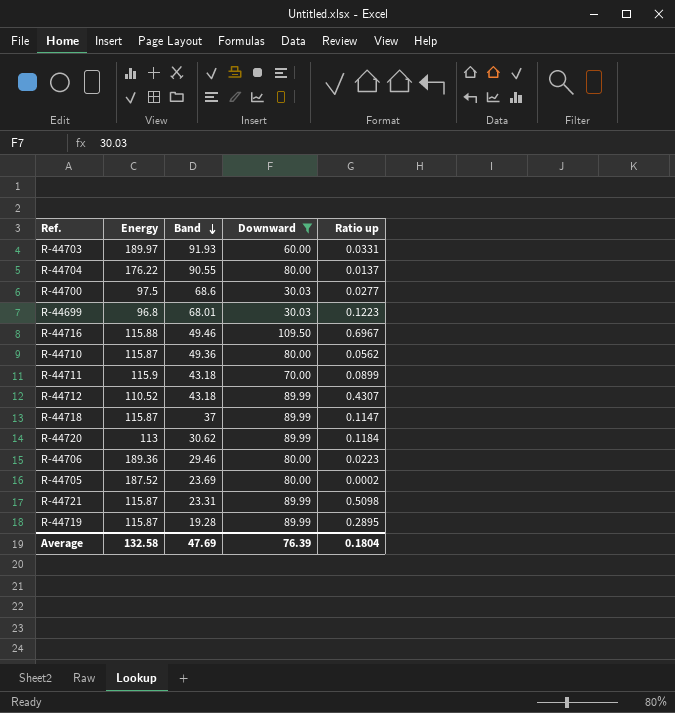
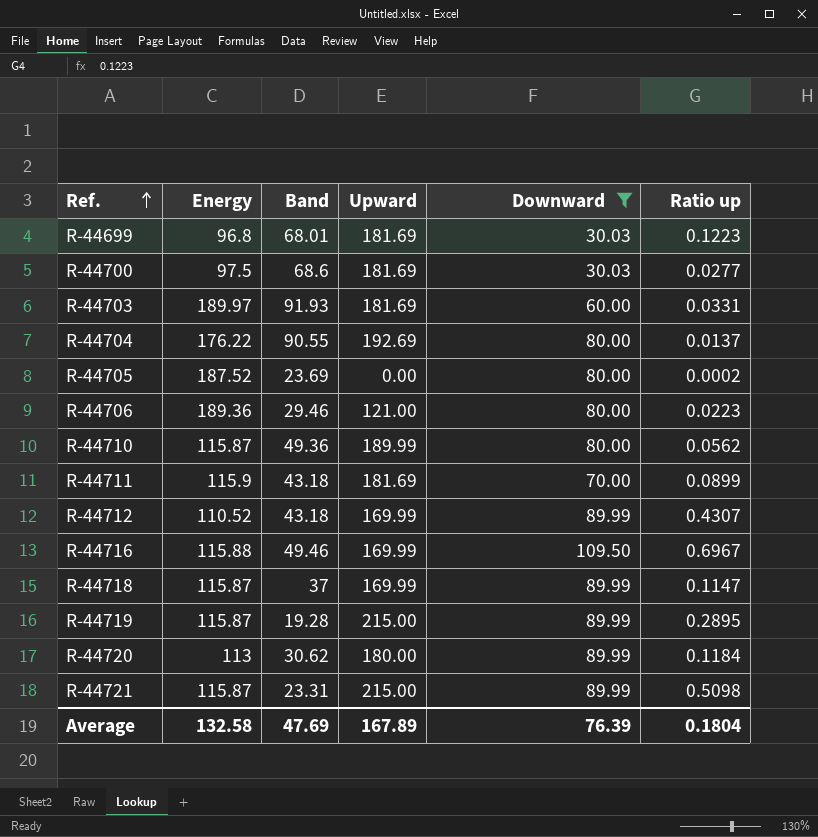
row order: Band descending -> Ref. ascending
column Upward | position: none -> 4

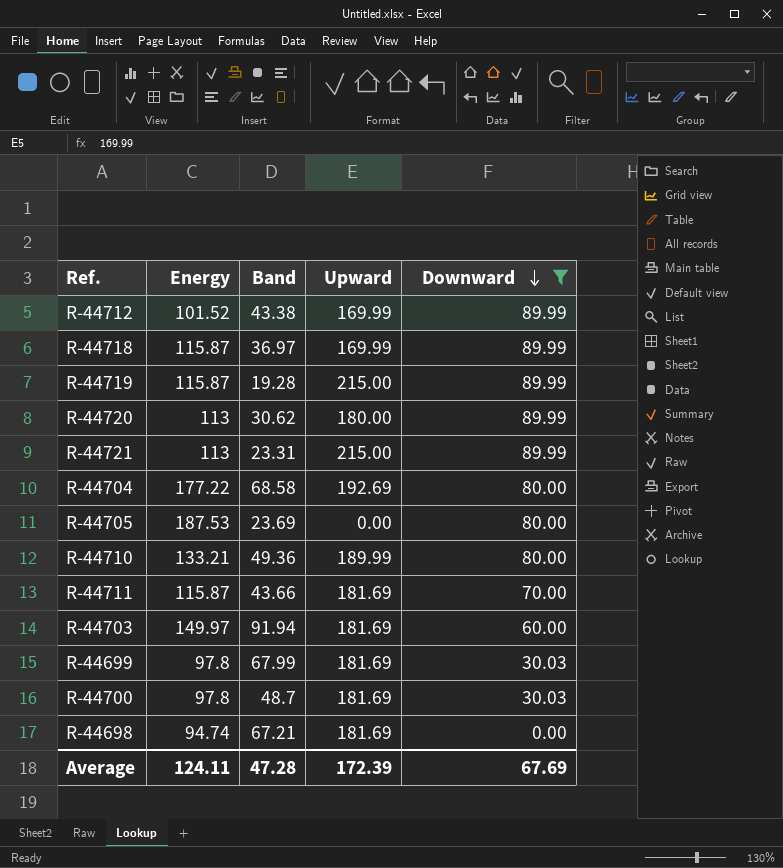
row order: Ref. ascending -> Downward descending
column Ratio up | position: 6 -> none
row R-44706: 189.36 | 29.46 | 121.00 | 80.00 | 0.0223 -> none
row R-44716: 115.88 | 49.46 | 169.99 | 109.50 | 0.6967 -> none
R-44712 | Energy: 110.52 -> 101.52
R-44712 | Band: 43.18 -> 43.38
R-44718 | Band: 37 -> 36.97
R-44721 | Energy: 115.87 -> 113
R-44704 | Energy: 176.22 -> 177.22
R-44704 | Band: 90.55 -> 68.58
R-44705 | Energy: 187.52 -> 187.53
R-44710 | Energy: 115.87 -> 133.21
R-44711 | Energy: 115.9 -> 115.87
R-44711 | Band: 43.18 -> 43.66
R-44703 | Energy: 189.97 -> 149.97
R-44703 | Band: 91.93 -> 91.94
R-44699 | Energy: 96.8 -> 97.8
R-44699 | Band: 68.01 -> 67.99
R-44700 | Energy: 97.5 -> 97.8
R-44700 | Band: 68.6 -> 48.7
row R-44698: none -> 94.74 | 67.21 | 181.69 | 0.00
Average | Energy: 132.58 -> 124.11
Average | Band: 47.69 -> 47.28
Average | Upward: 167.89 -> 172.39
Average | Downward: 76.39 -> 67.69

